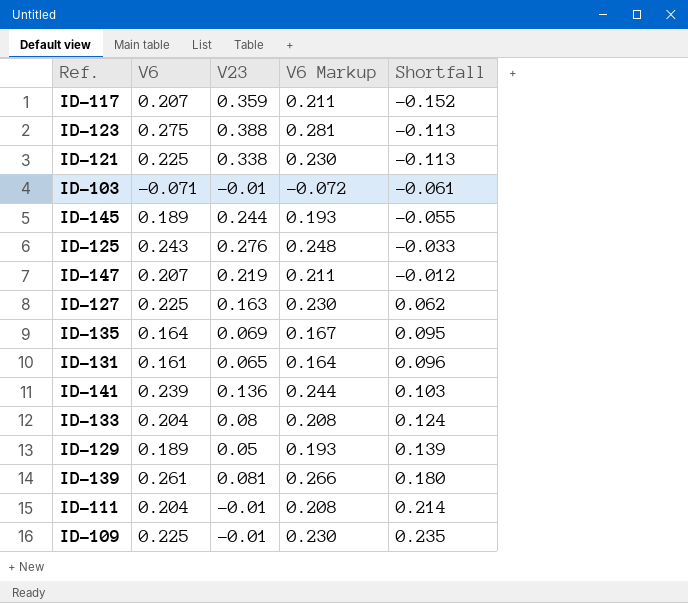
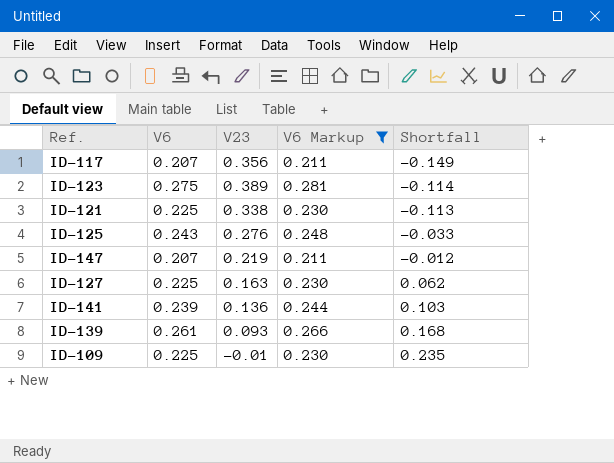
filter: none -> V6 Markup >= 0.211
ID-117 | V23: 0.359 -> 0.356
ID-117 | Shortfall: -0.152 -> -0.149
ID-123 | V23: 0.388 -> 0.389
ID-123 | Shortfall: -0.113 -> -0.114
ID-139 | V23: 0.081 -> 0.093
ID-139 | Shortfall: 0.180 -> 0.168

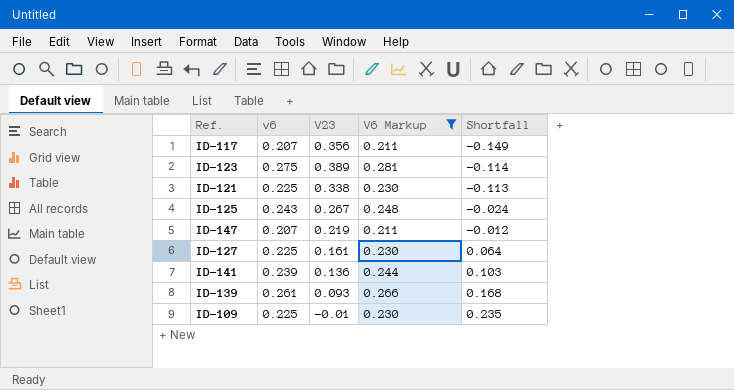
column name: V6 -> v6
ID-125 | V23: 0.276 -> 0.267
ID-125 | Shortfall: -0.033 -> -0.024
ID-127 | V23: 0.163 -> 0.161
ID-127 | Shortfall: 0.062 -> 0.064

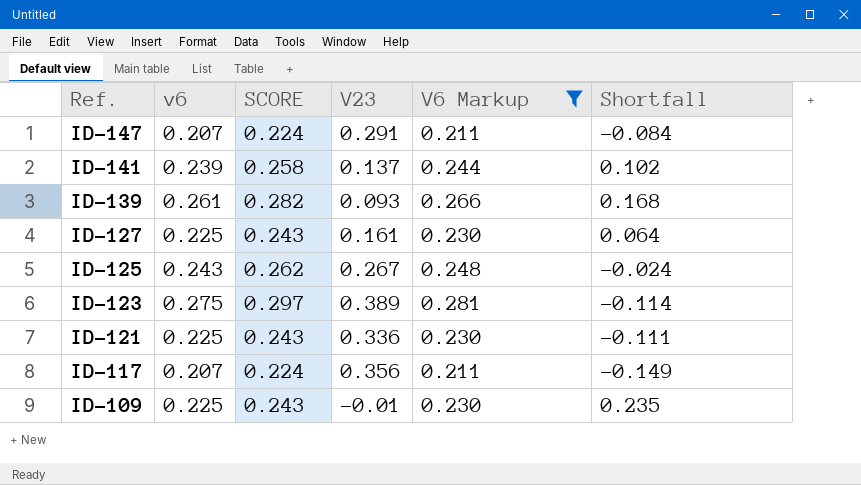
row order: Shortfall ascending -> Ref. descending
column SCORE | formula: none -> [v6] * 1.08
ID-147 | V23: 0.219 -> 0.291
ID-147 | Shortfall: -0.012 -> -0.084
ID-141 | V23: 0.136 -> 0.137
ID-141 | Shortfall: 0.103 -> 0.102
ID-121 | V23: 0.338 -> 0.336
ID-121 | Shortfall: -0.113 -> -0.111

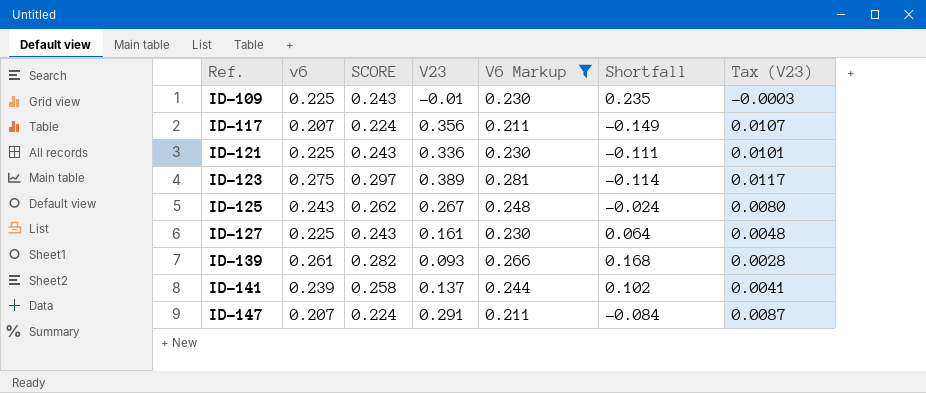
row order: Ref. descending -> Ref. ascending
column Tax (V23) | formula: none -> [V23] * 0.03

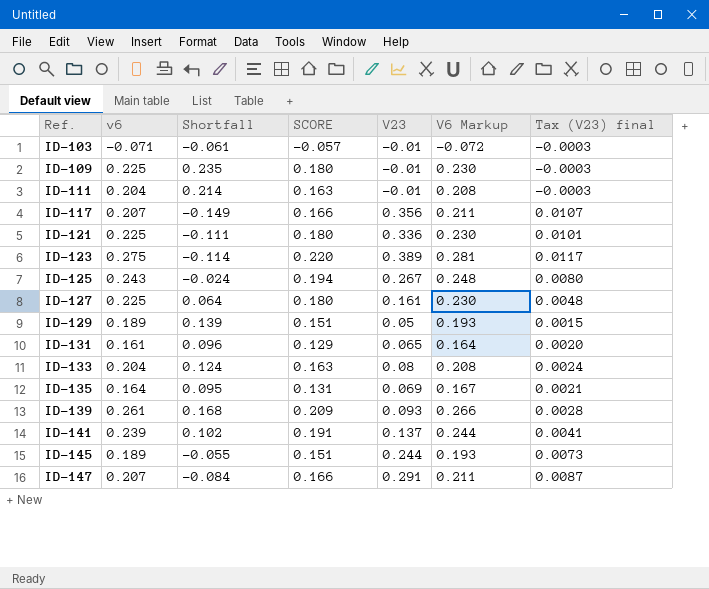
filter: V6 Markup >= 0.211 -> none
column Shortfall | position: 6 -> 3
column SCORE | formula: [v6] * 1.08 -> [v6] * 0.8
column name: Tax (V23) -> Tax (V23) final

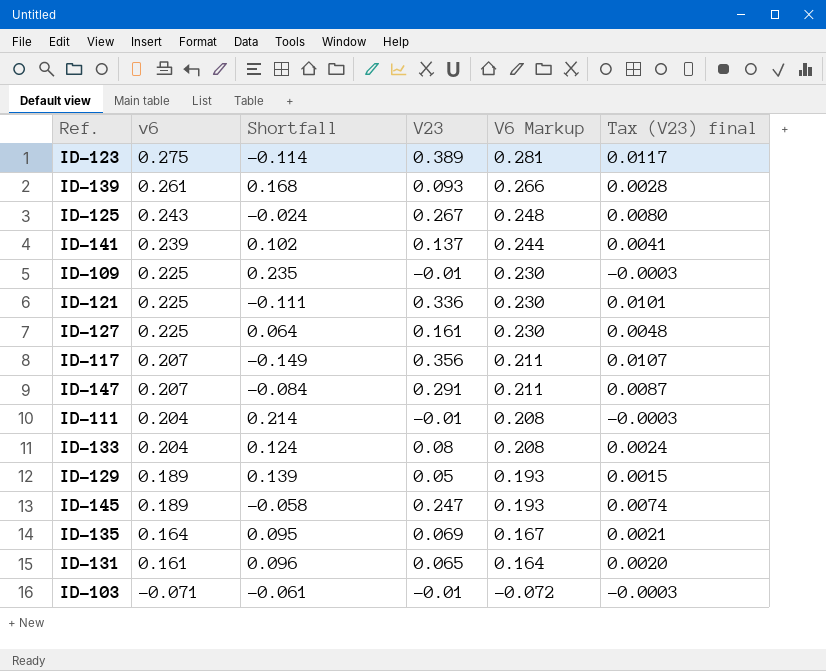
row order: Ref. ascending -> v6 descending
column SCORE | formula: [v6] * 0.8 -> none
ID-145 | Shortfall: -0.055 -> -0.058
ID-145 | V23: 0.244 -> 0.247
ID-145 | Tax (V23) final: 0.0073 -> 0.0074

